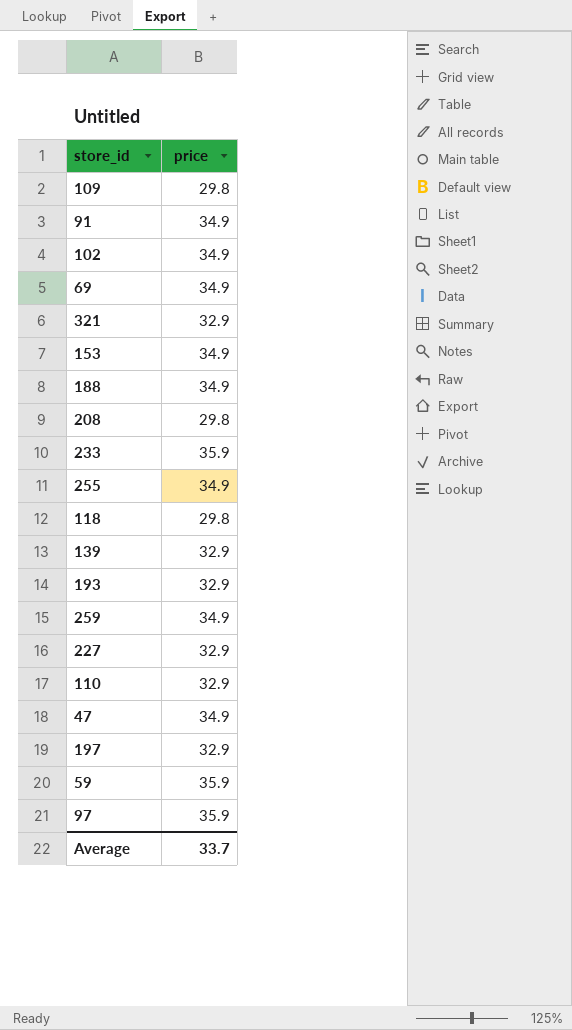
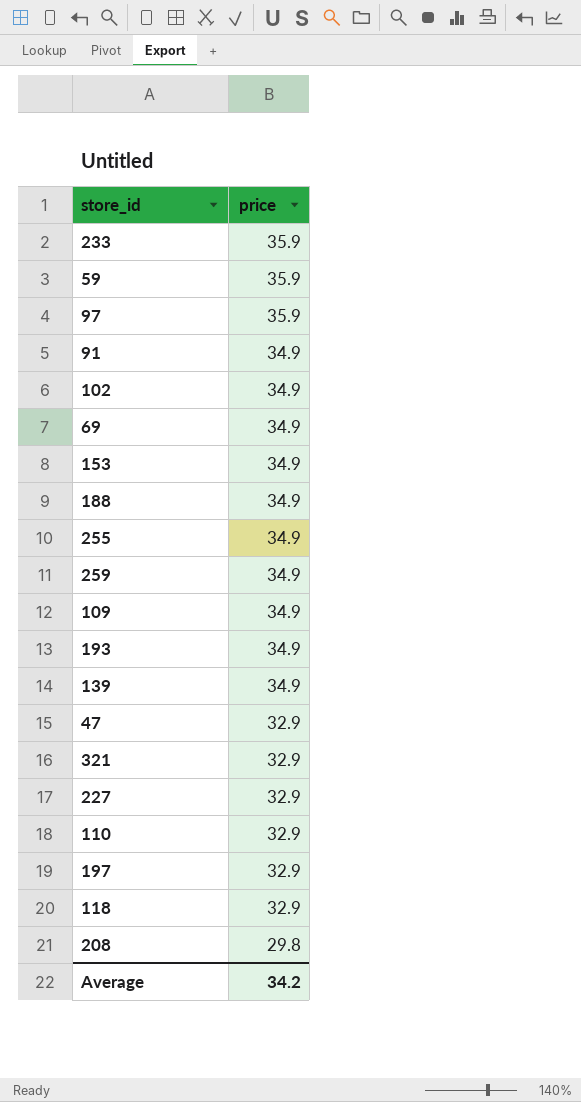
row order: none -> price descending
109 | price: 29.8 -> 34.9
193 | price: 32.9 -> 34.9
139 | price: 32.9 -> 34.9
47 | price: 34.9 -> 32.9
118 | price: 29.8 -> 32.9
Average | price: 33.7 -> 34.2

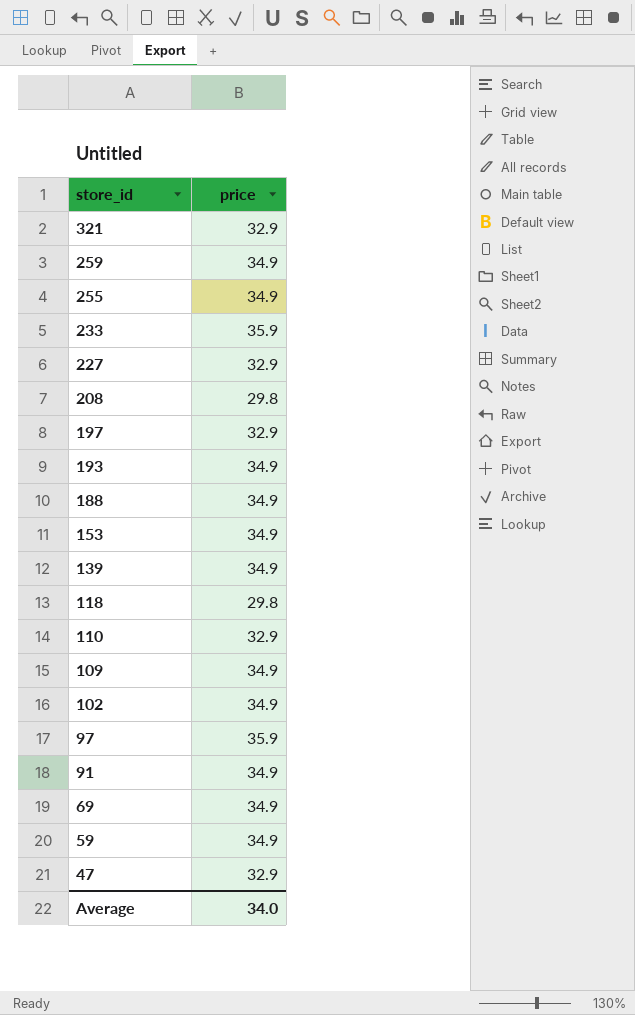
row order: price descending -> store_id descending
118 | price: 32.9 -> 29.8
59 | price: 35.9 -> 34.9
Average | price: 34.2 -> 34.0

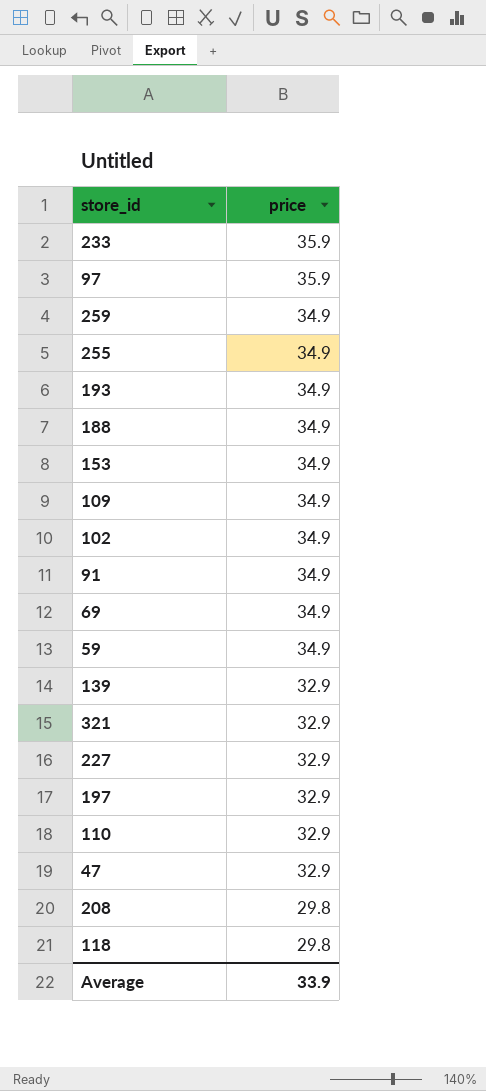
row order: store_id descending -> price descending
139 | price: 34.9 -> 32.9
Average | price: 34.0 -> 33.9

